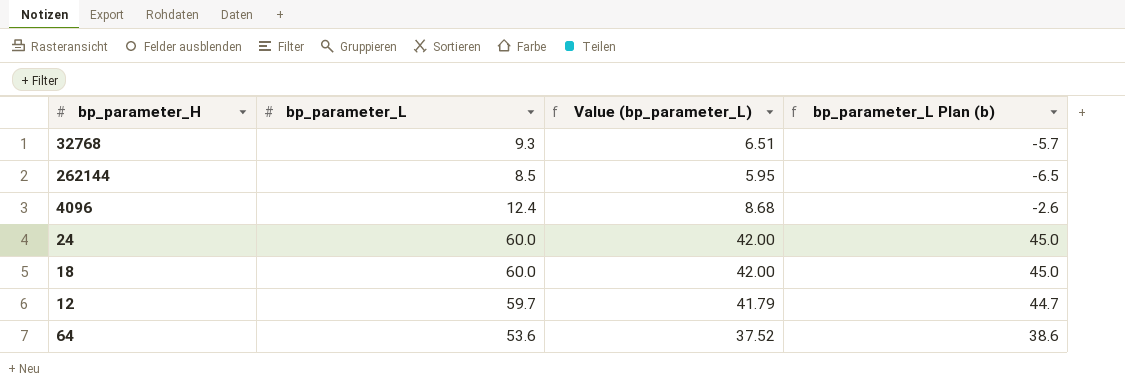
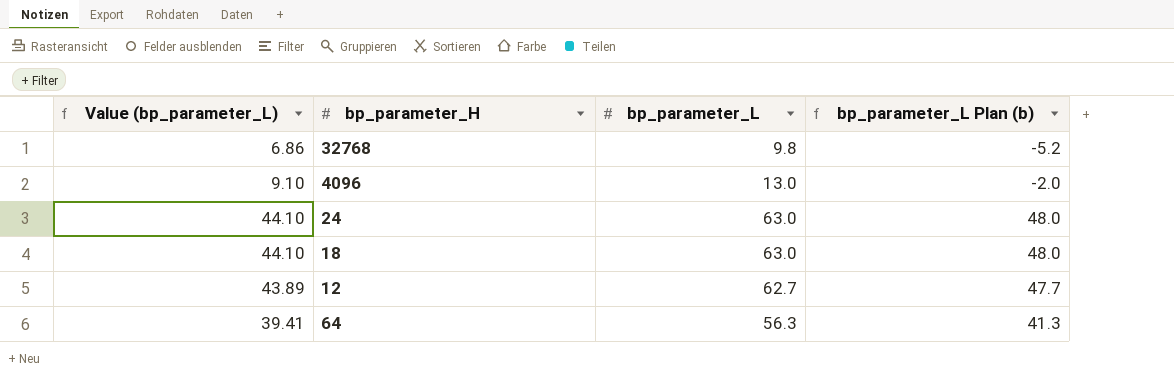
column Value (bp_parameter_L) | position: 3 -> 1
row 262144: 8.5 | 5.95 | -6.5 -> none
32768 | Value (bp_parameter_L): 6.51 -> 6.86
32768 | bp_parameter_L: 9.3 -> 9.8
32768 | bp_parameter_L Plan (b): -5.7 -> -5.2
4096 | Value (bp_parameter_L): 8.68 -> 9.10
4096 | bp_parameter_L: 12.4 -> 13.0
4096 | bp_parameter_L Plan (b): -2.6 -> -2.0
24 | Value (bp_parameter_L): 42.00 -> 44.10
24 | bp_parameter_L: 60.0 -> 63.0
24 | bp_parameter_L Plan (b): 45.0 -> 48.0
18 | Value (bp_parameter_L): 42.00 -> 44.10
18 | bp_parameter_L: 60.0 -> 63.0
18 | bp_parameter_L Plan (b): 45.0 -> 48.0
12 | Value (bp_parameter_L): 41.79 -> 43.89
12 | bp_parameter_L: 59.7 -> 62.7
12 | bp_parameter_L Plan (b): 44.7 -> 47.7
64 | Value (bp_parameter_L): 37.52 -> 39.41
64 | bp_parameter_L: 53.6 -> 56.3
64 | bp_parameter_L Plan (b): 38.6 -> 41.3

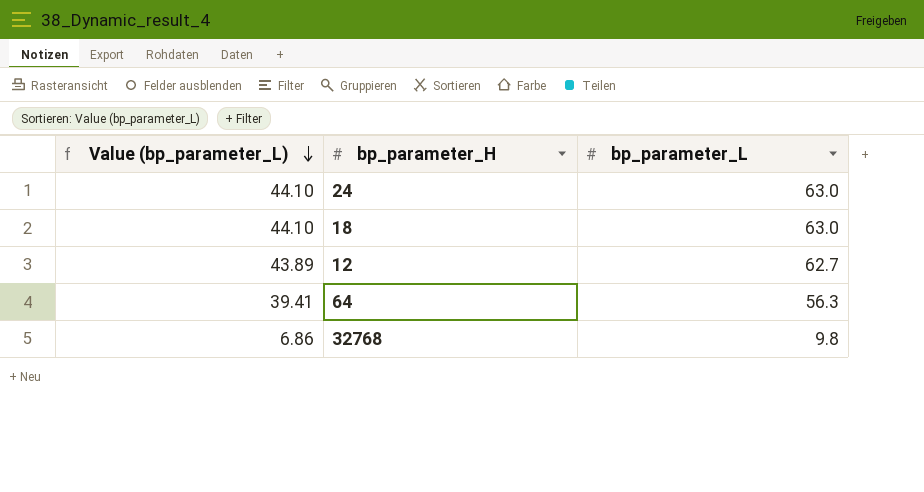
row order: none -> Value (bp_parameter_L) descending
column bp_parameter_L Plan (b) | formula: [bp_parameter_L] - 15 -> none
row 4096: 9.10 | 13.0 | -2.0 -> none

